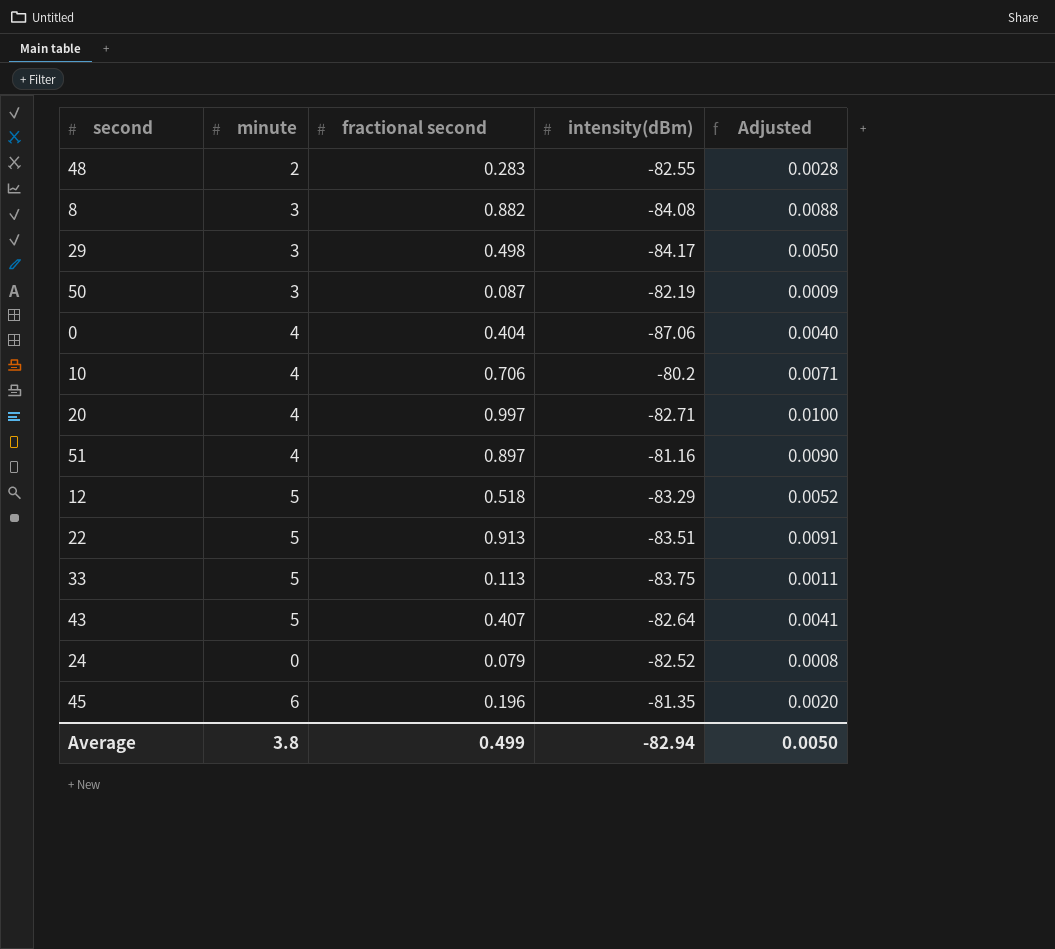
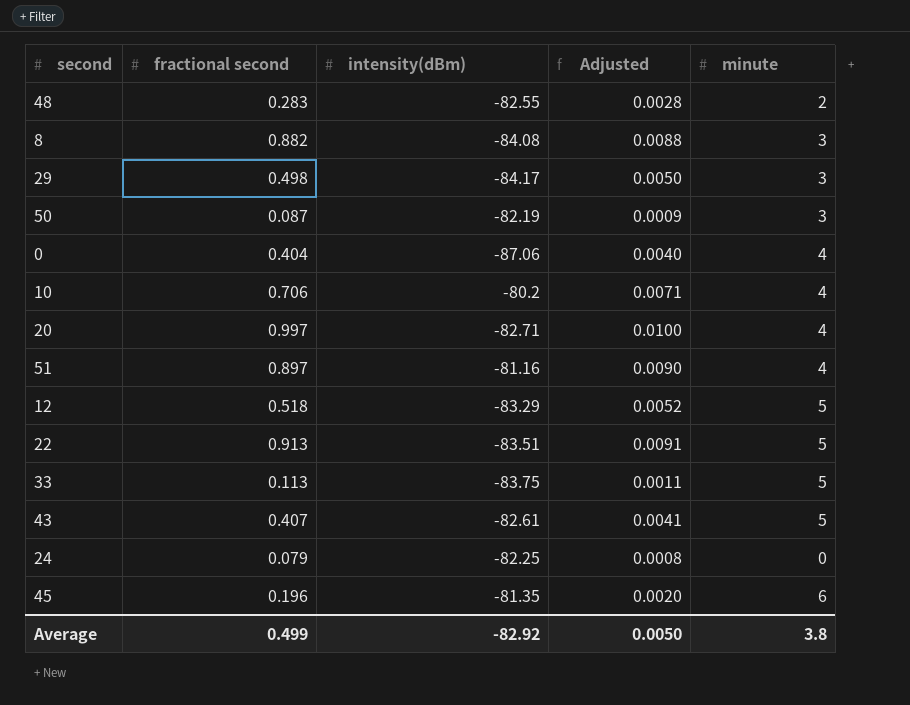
column minute | position: 2 -> 5
43 | intensity(dBm): -82.64 -> -82.61
24 | intensity(dBm): -82.52 -> -82.25
Average | intensity(dBm): -82.94 -> -82.92

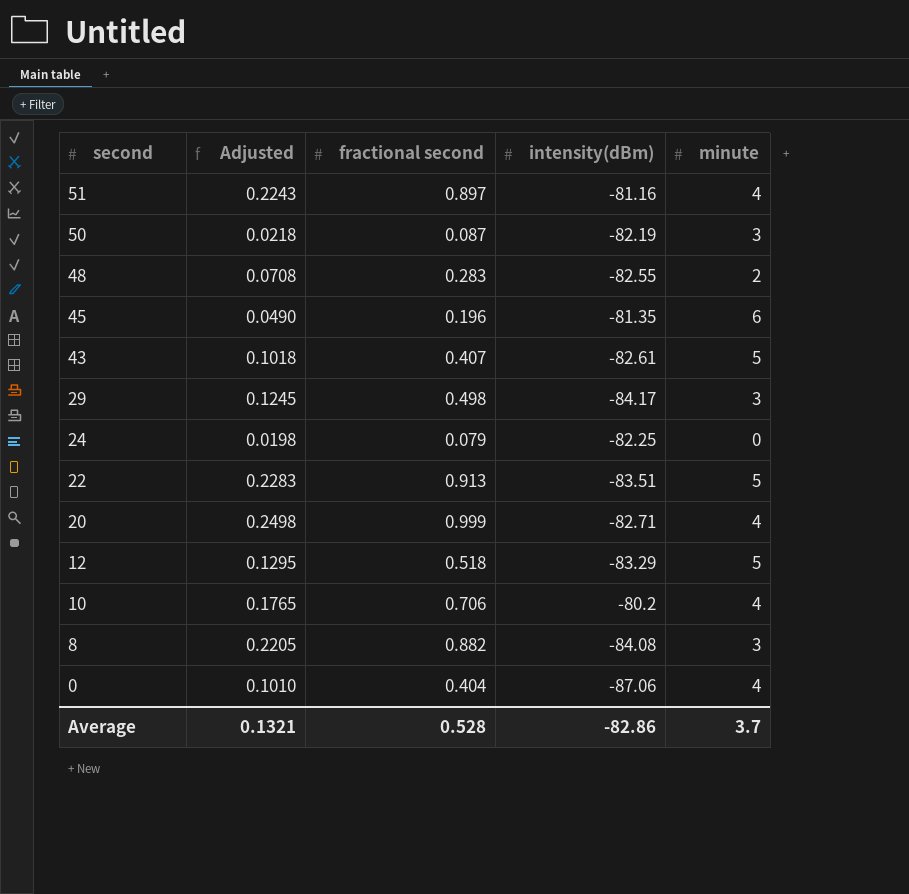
row order: none -> second descending
column Adjusted | formula: [fractional second] * 0.01 -> [fractional second] * 0.25
column Adjusted | position: 4 -> 2
row 33: 0.113 | -83.75 | 0.0011 | 5 -> none
20 | fractional second: 0.997 -> 0.999
Average | Adjusted: 0.0050 -> 0.1321
Average | fractional second: 0.499 -> 0.528
Average | intensity(dBm): -82.92 -> -82.86
Average | minute: 3.8 -> 3.7

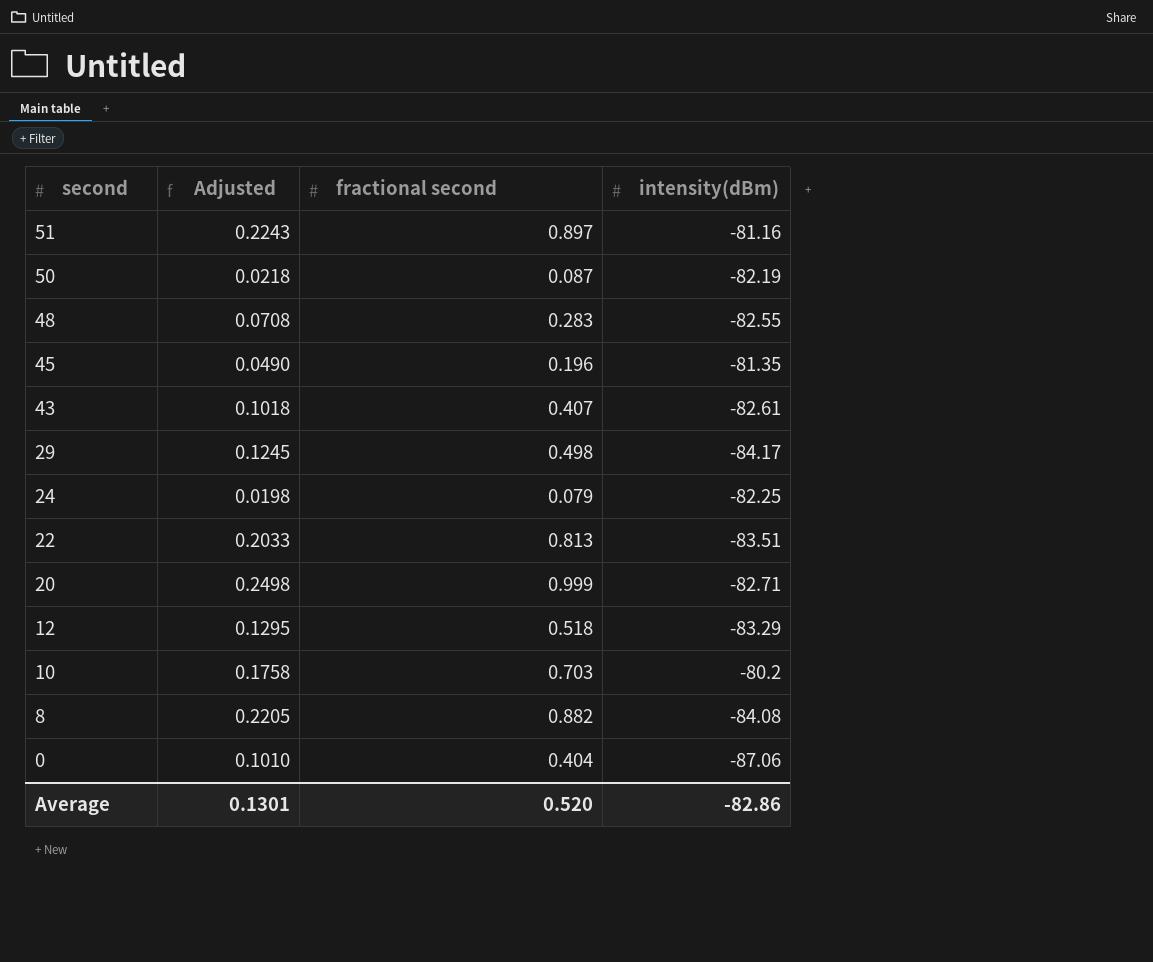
column minute | position: 5 -> none
22 | Adjusted: 0.2283 -> 0.2033
22 | fractional second: 0.913 -> 0.813
10 | Adjusted: 0.1765 -> 0.1758
10 | fractional second: 0.706 -> 0.703
Average | Adjusted: 0.1321 -> 0.1301
Average | fractional second: 0.528 -> 0.520

